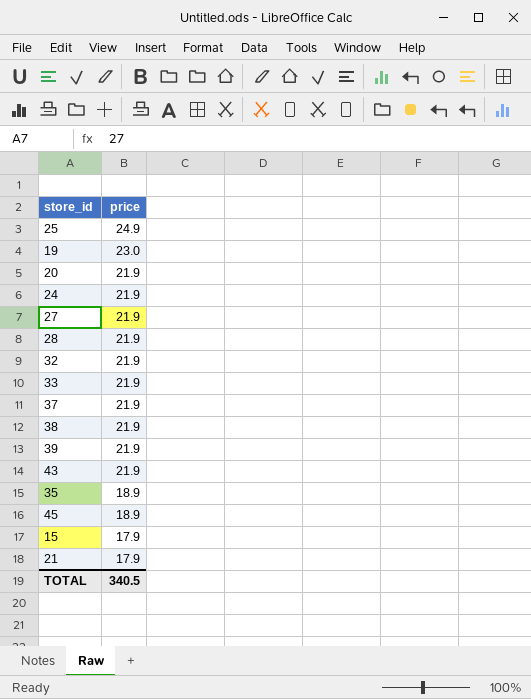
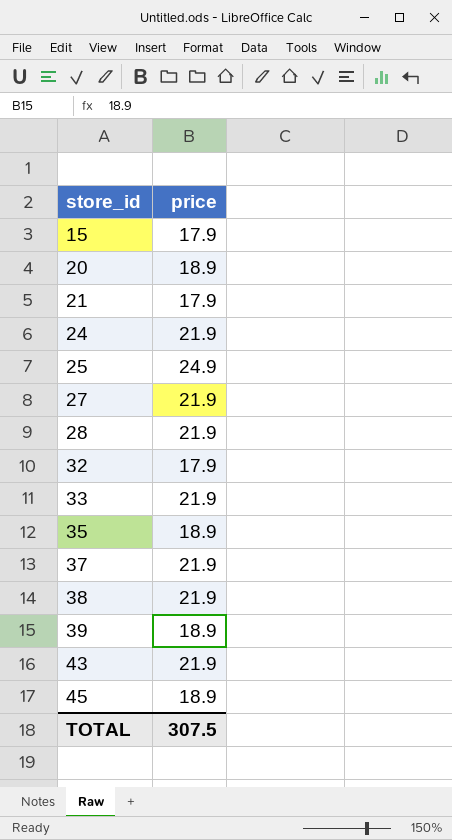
row order: price descending -> store_id ascending
row 19: 23.0 -> none
20 | price: 21.9 -> 18.9
32 | price: 21.9 -> 17.9
39 | price: 21.9 -> 18.9
TOTAL | price: 340.5 -> 307.5

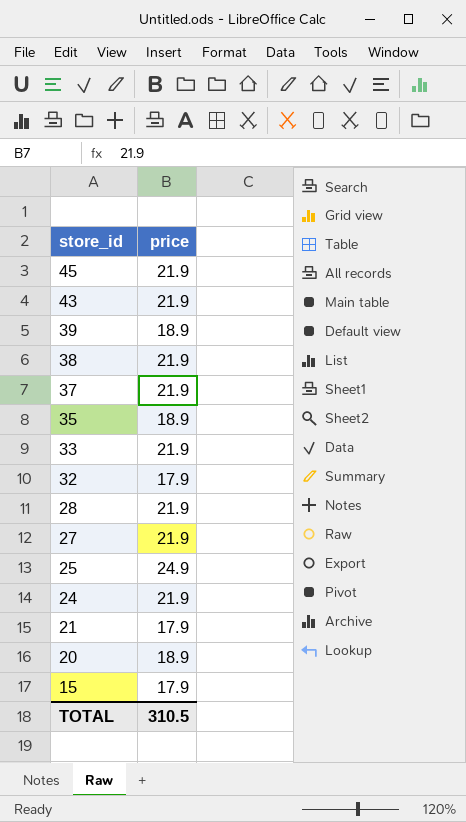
row order: store_id ascending -> store_id descending
45 | price: 18.9 -> 21.9
TOTAL | price: 307.5 -> 310.5

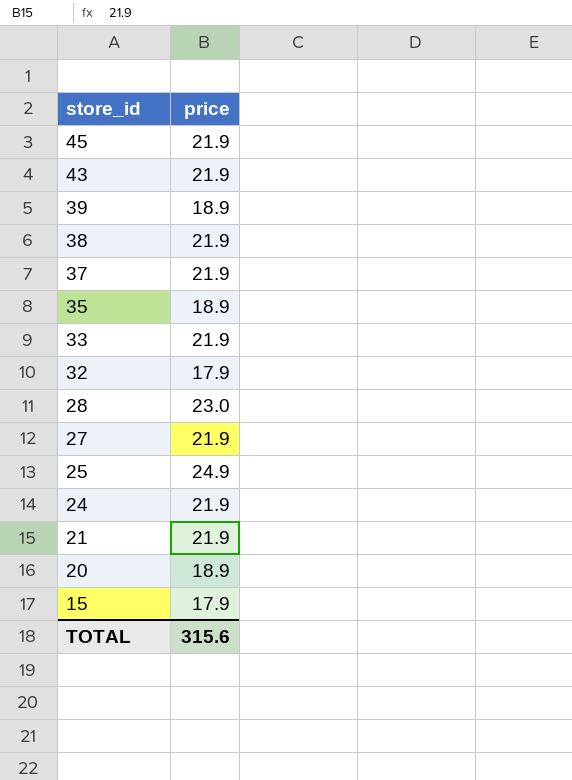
28 | price: 21.9 -> 23.0
21 | price: 17.9 -> 21.9
TOTAL | price: 310.5 -> 315.6

